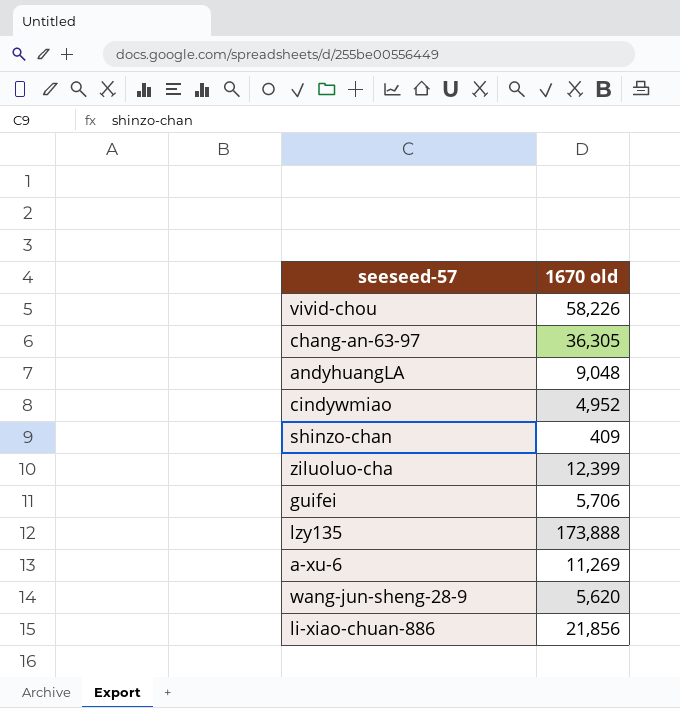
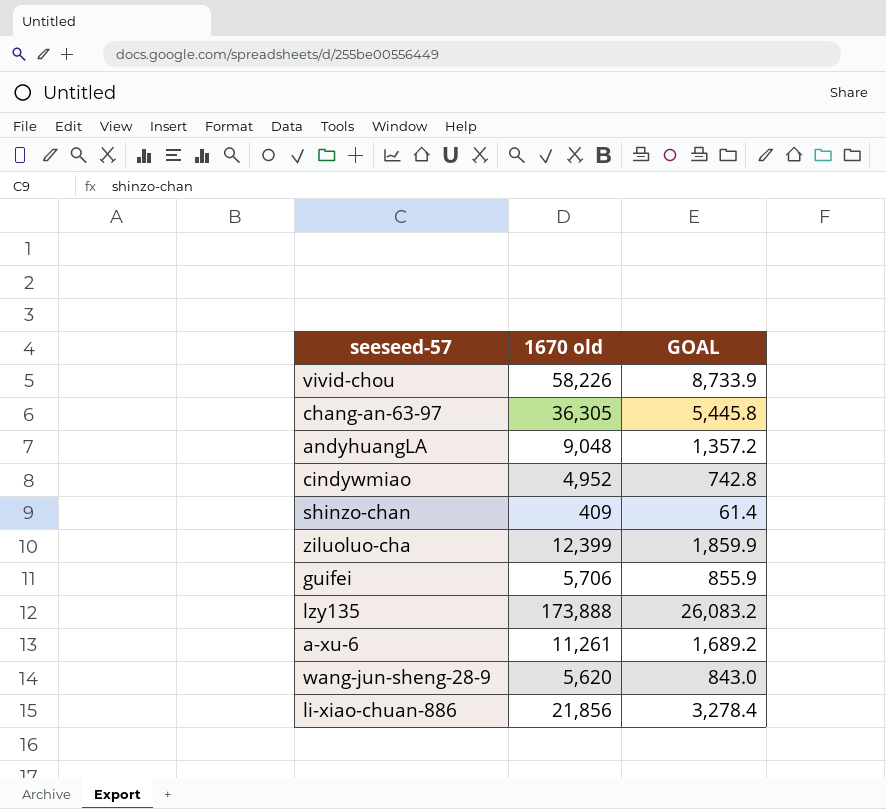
column GOAL | formula: none -> [1670 old] * 0.15
a-xu-6 | 1670 old: 11,269 -> 11,261

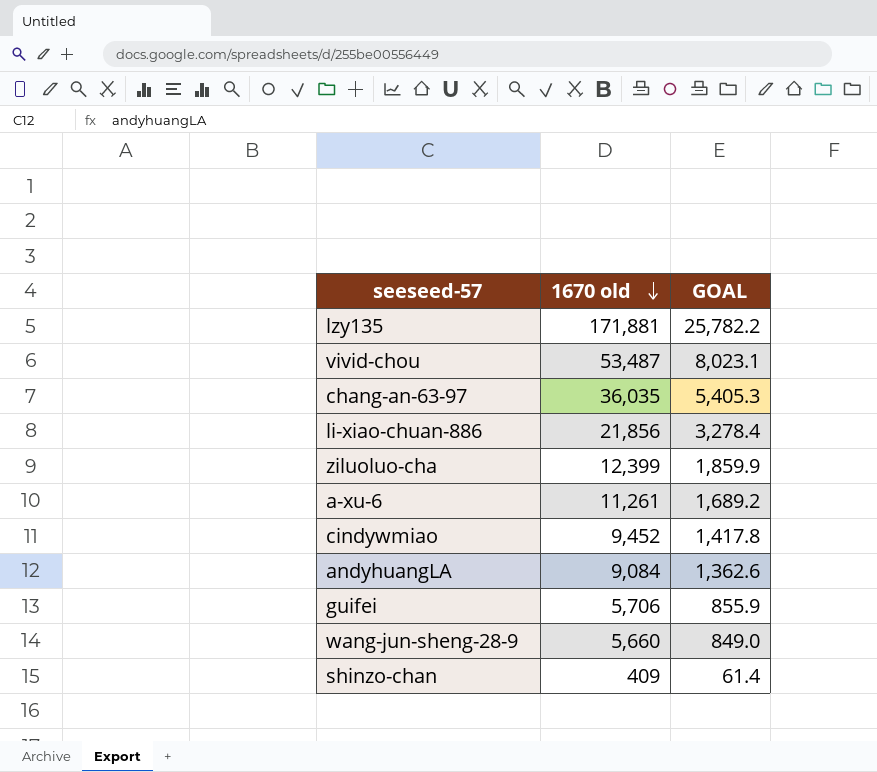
row order: none -> 1670 old descending
lzy135 | 1670 old: 173,888 -> 171,881
lzy135 | GOAL: 26,083.2 -> 25,782.2
vivid-chou | 1670 old: 58,226 -> 53,487
vivid-chou | GOAL: 8,733.9 -> 8,023.1
chang-an-63-97 | 1670 old: 36,305 -> 36,035
chang-an-63-97 | GOAL: 5,445.8 -> 5,405.3
cindywmiao | 1670 old: 4,952 -> 9,452
cindywmiao | GOAL: 742.8 -> 1,417.8
andyhuangLA | 1670 old: 9,048 -> 9,084
andyhuangLA | GOAL: 1,357.2 -> 1,362.6
wang-jun-sheng-28-9 | 1670 old: 5,620 -> 5,660
wang-jun-sheng-28-9 | GOAL: 843.0 -> 849.0

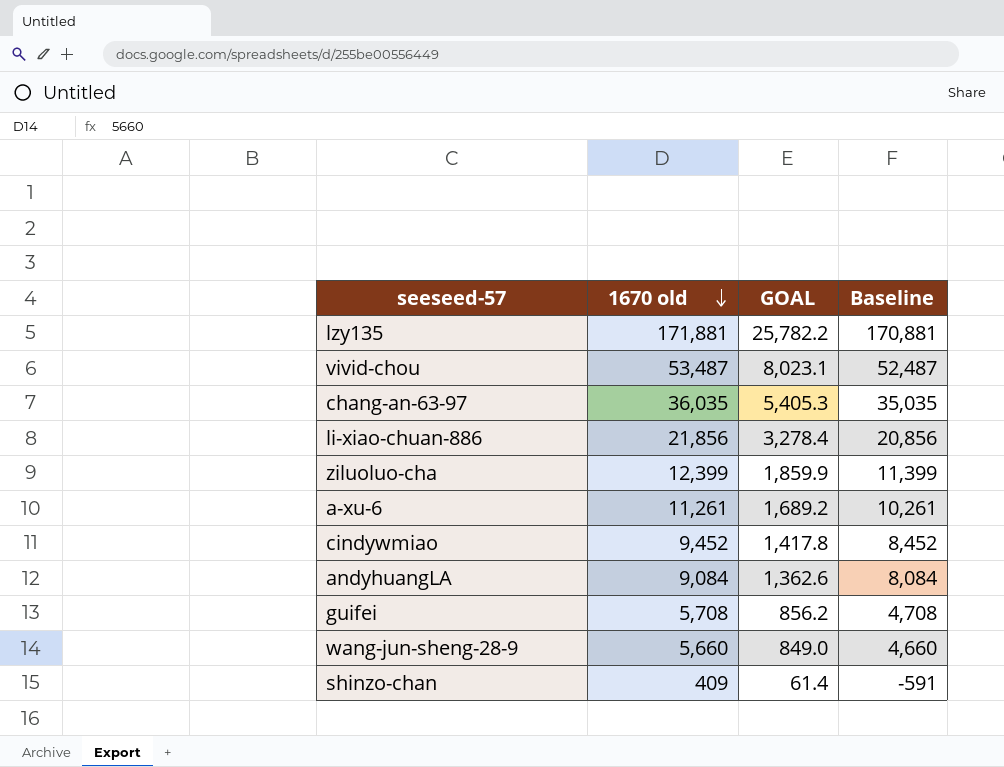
column Baseline | formula: none -> [1670 old] - 1000
guifei | 1670 old: 5,706 -> 5,708
guifei | GOAL: 855.9 -> 856.2

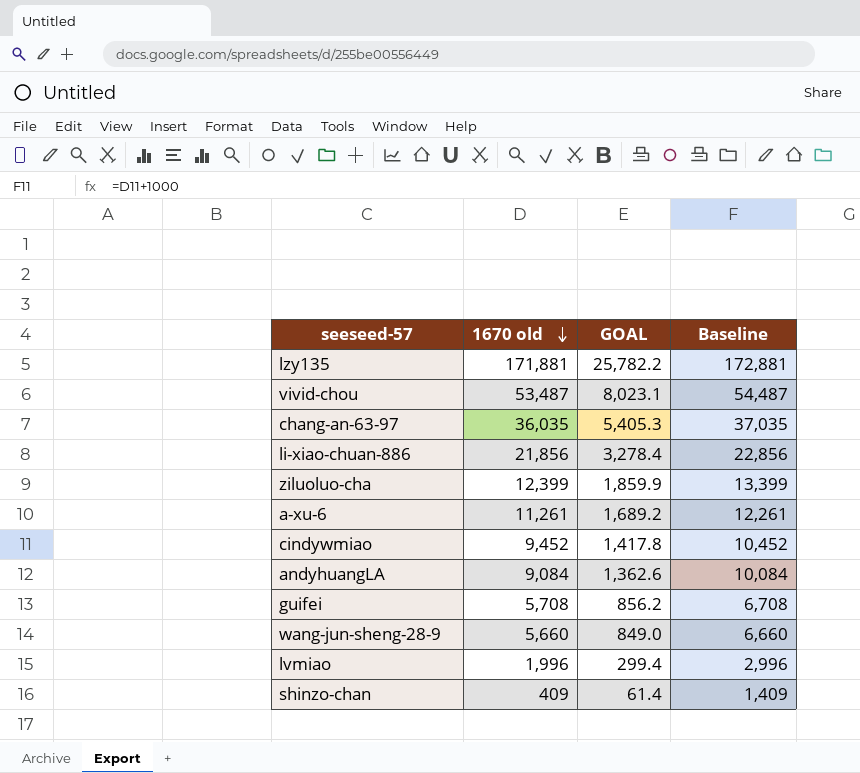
column Baseline | formula: [1670 old] - 1000 -> [1670 old] + 1000
row lvmiao: none -> 1,996 | 299.4 | 2,996

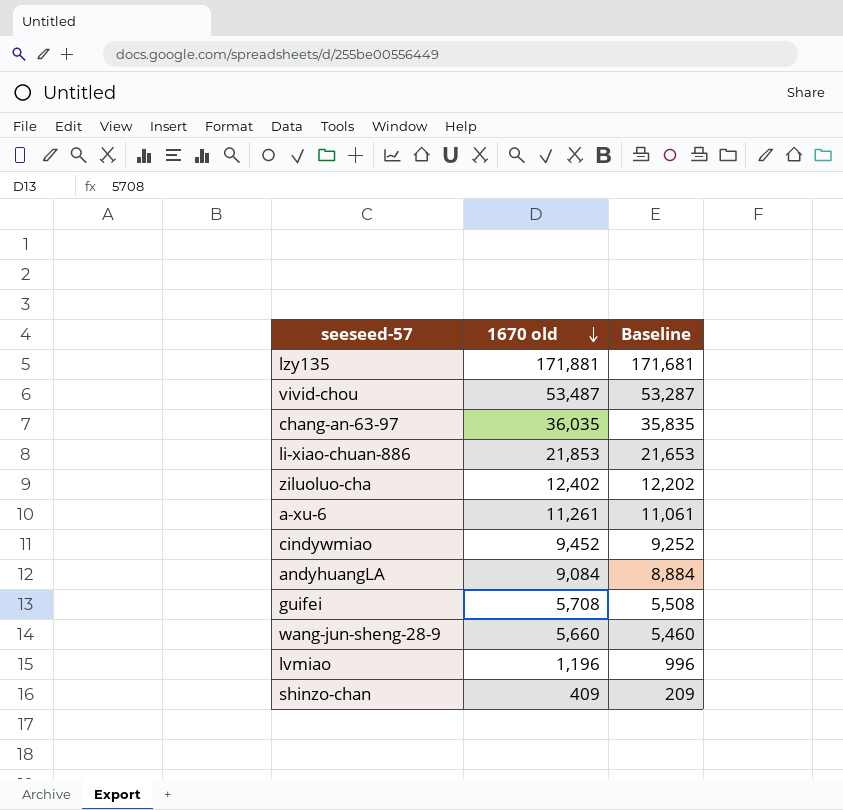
column GOAL | formula: [1670 old] * 0.15 -> none
column Baseline | formula: [1670 old] + 1000 -> [1670 old] - 200
li-xiao-chuan-886 | 1670 old: 21,856 -> 21,853
ziluoluo-cha | 1670 old: 12,399 -> 12,402
lvmiao | 1670 old: 1,996 -> 1,196

